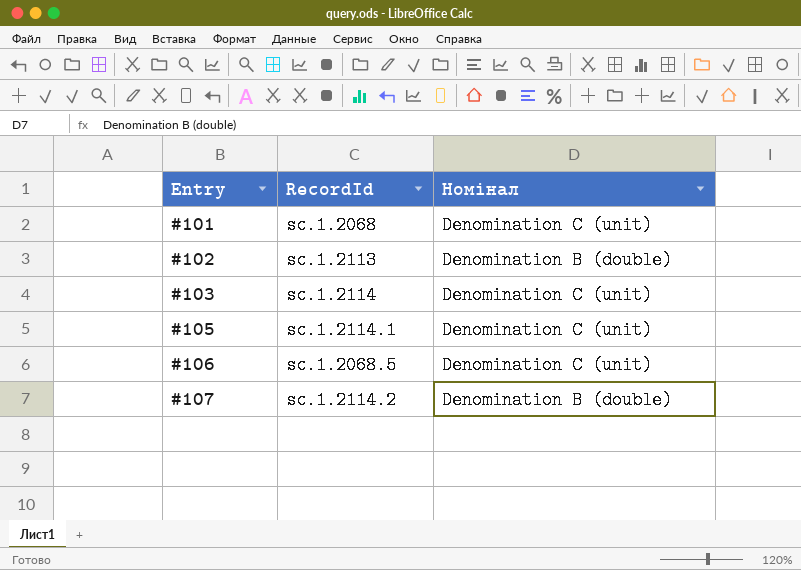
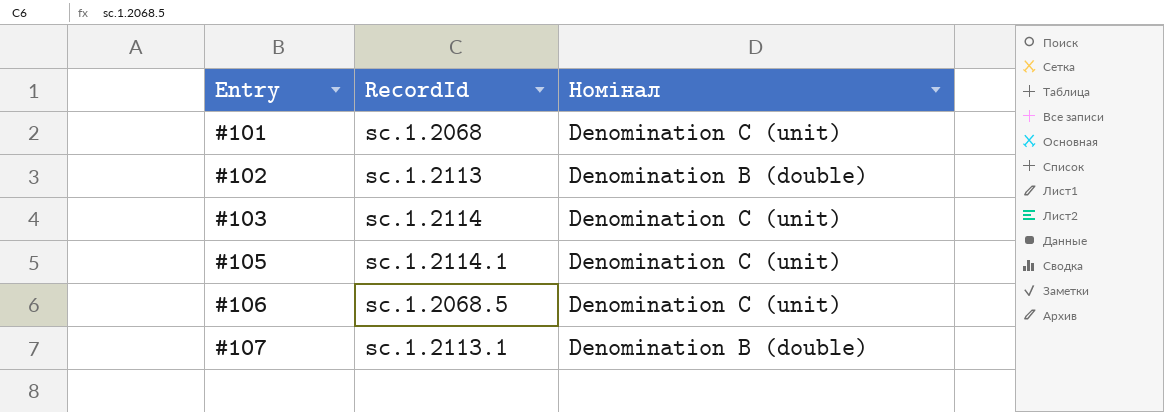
#107 | RecordId: sc.1.2114.2 -> sc.1.2113.1

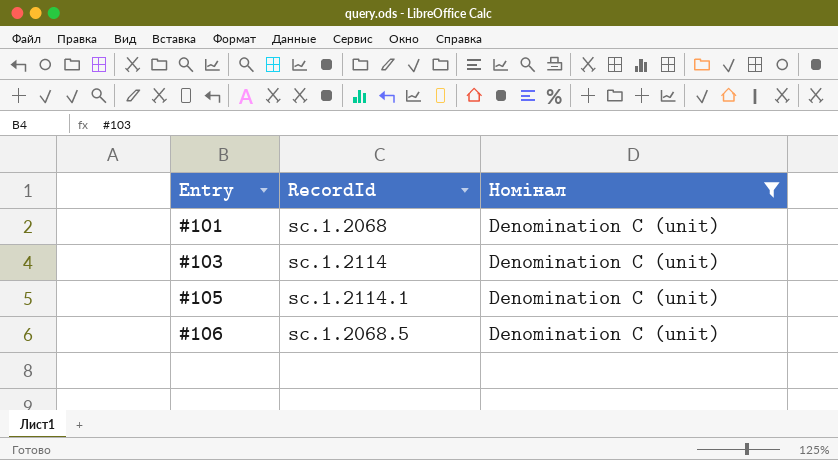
filter: none -> Номінал = Denomination C (unit)

